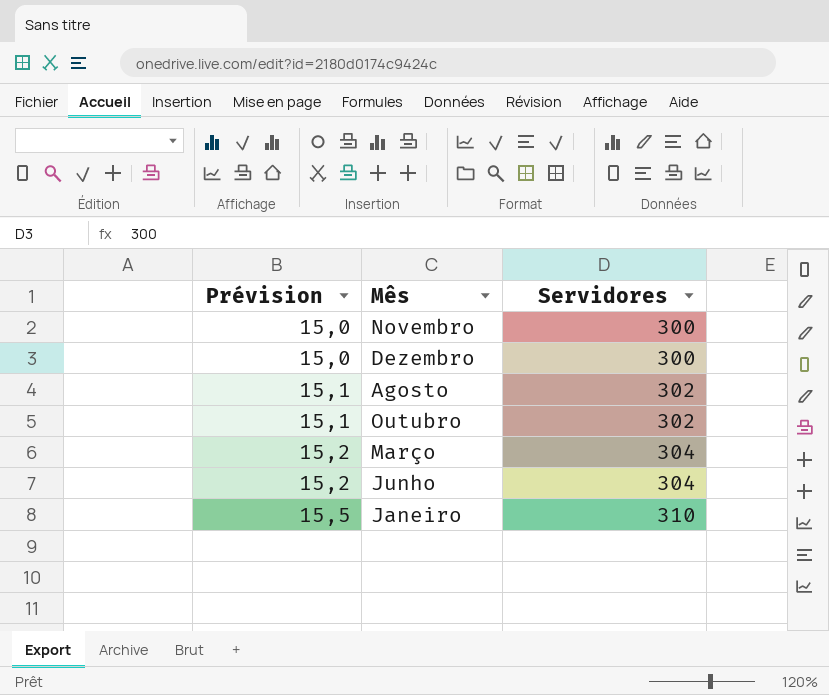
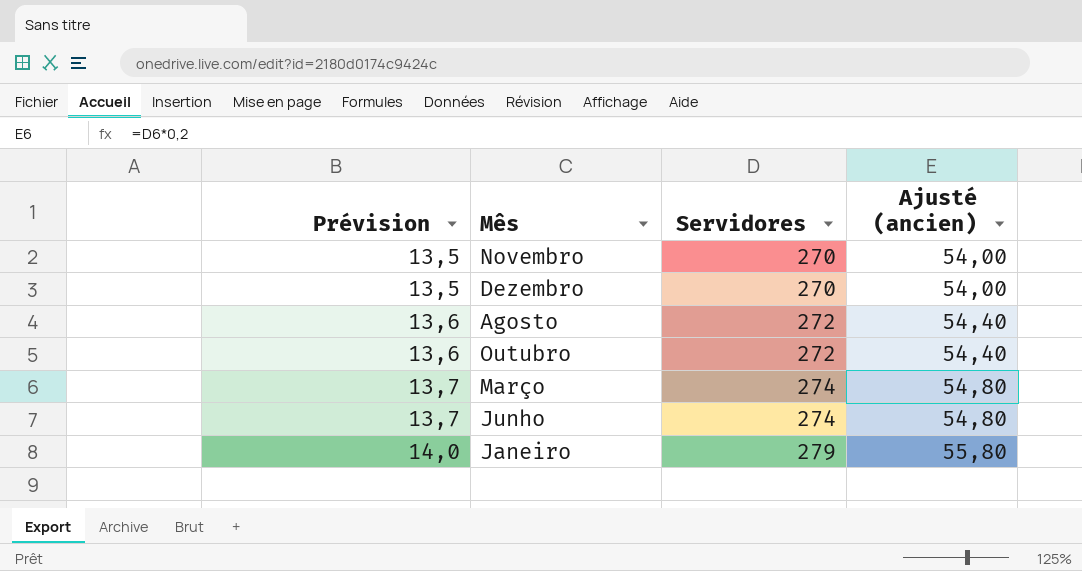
column Ajusté (ancien) | formula: none -> [Servidores] * 0,2
Novembro | Prévision: 15,0 -> 13,5
Novembro | Servidores: 300 -> 270
Dezembro | Prévision: 15,0 -> 13,5
Dezembro | Servidores: 300 -> 270
Agosto | Prévision: 15,1 -> 13,6
Agosto | Servidores: 302 -> 272
Outubro | Prévision: 15,1 -> 13,6
Outubro | Servidores: 302 -> 272
Março | Prévision: 15,2 -> 13,7
Março | Servidores: 304 -> 274
Junho | Prévision: 15,2 -> 13,7
Junho | Servidores: 304 -> 274
Janeiro | Prévision: 15,5 -> 14,0
Janeiro | Servidores: 310 -> 279

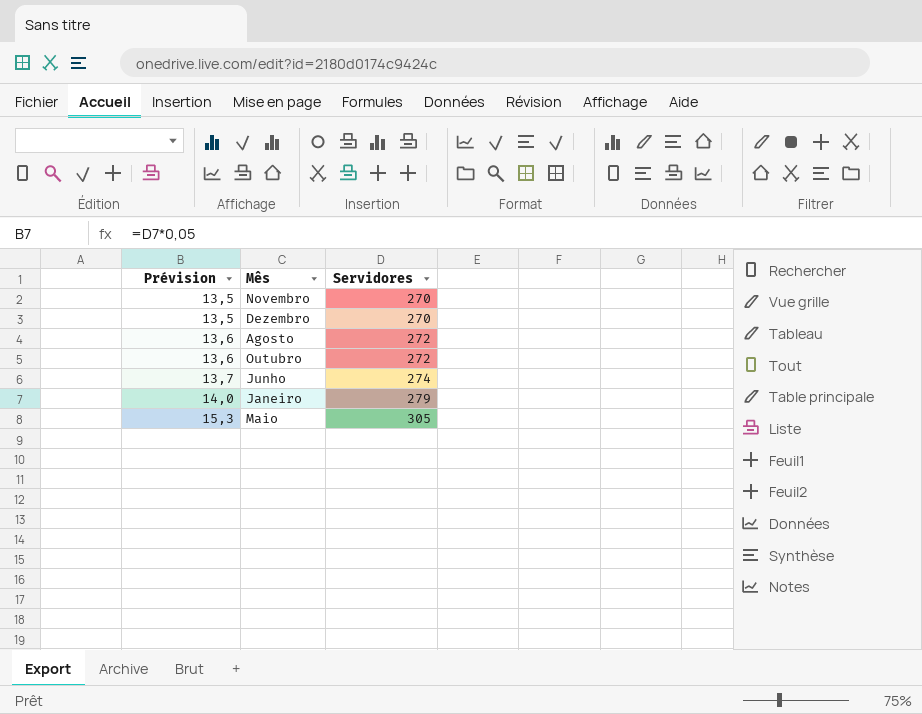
column Ajusté (ancien) | formula: [Servidores] * 0,2 -> none
row Março: 13,7 | 274 | 54,80 -> none
row Maio: none -> 15,3 | 305

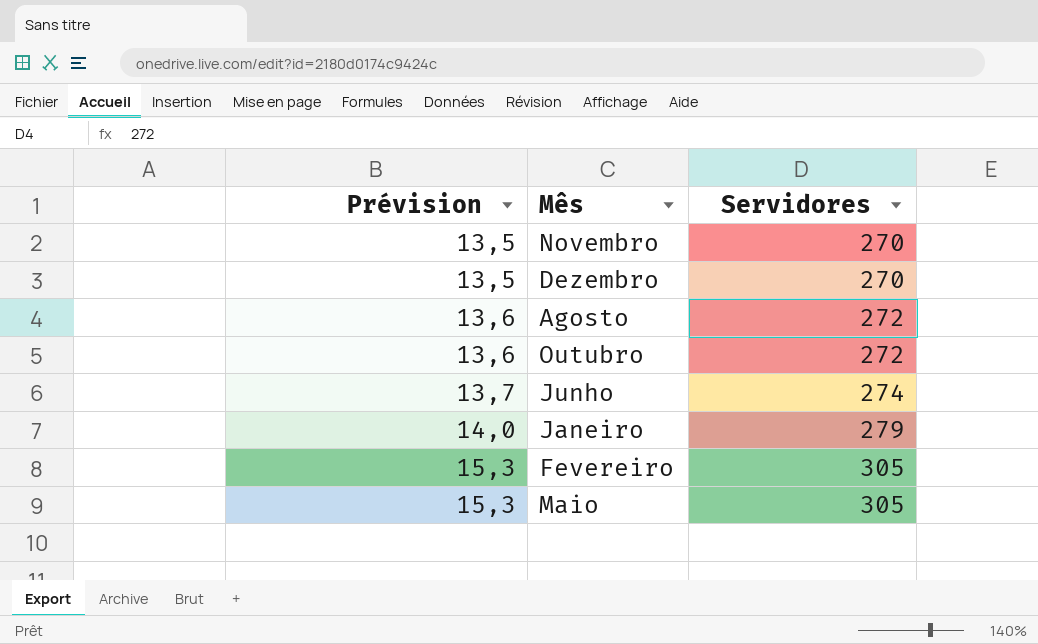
row Fevereiro: none -> 15,3 | 305

